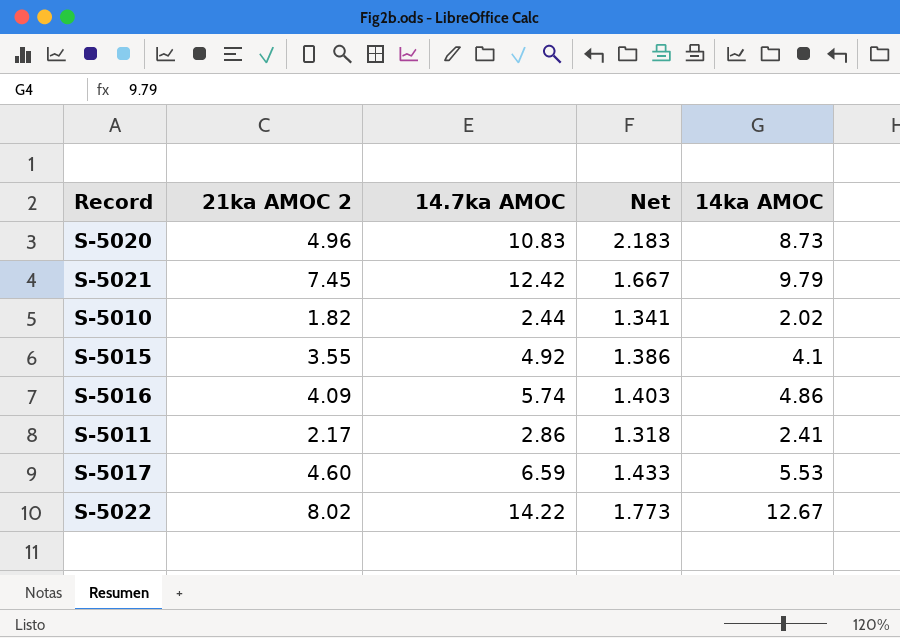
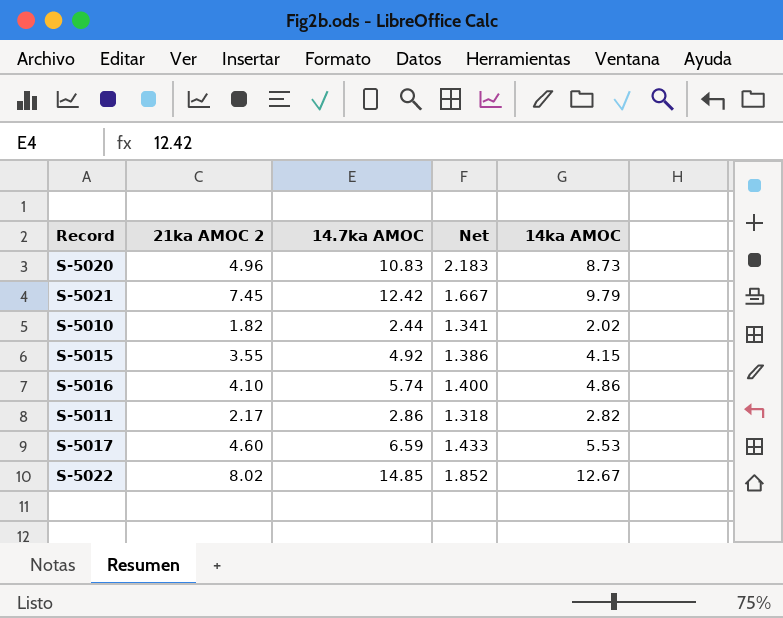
S-5015 | 14ka AMOC: 4.1 -> 4.15
S-5016 | 21ka AMOC 2: 4.09 -> 4.10
S-5016 | Net: 1.403 -> 1.400
S-5011 | 14ka AMOC: 2.41 -> 2.82
S-5022 | 14.7ka AMOC: 14.22 -> 14.85
S-5022 | Net: 1.773 -> 1.852

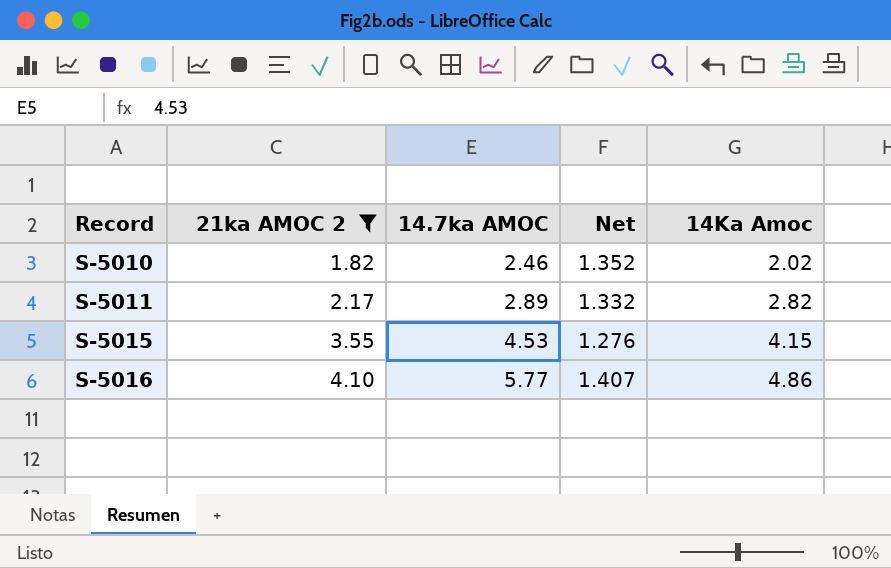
filter: none -> 21ka AMOC 2 <= 4.10
row order: none -> Record ascending
column name: 14ka AMOC -> 14Ka Amoc
S-5010 | 14.7ka AMOC: 2.44 -> 2.46
S-5010 | Net: 1.341 -> 1.352
S-5011 | 14.7ka AMOC: 2.86 -> 2.89
S-5011 | Net: 1.318 -> 1.332
S-5015 | 14.7ka AMOC: 4.92 -> 4.53
S-5015 | Net: 1.386 -> 1.276
S-5016 | 14.7ka AMOC: 5.74 -> 5.77
S-5016 | Net: 1.400 -> 1.407

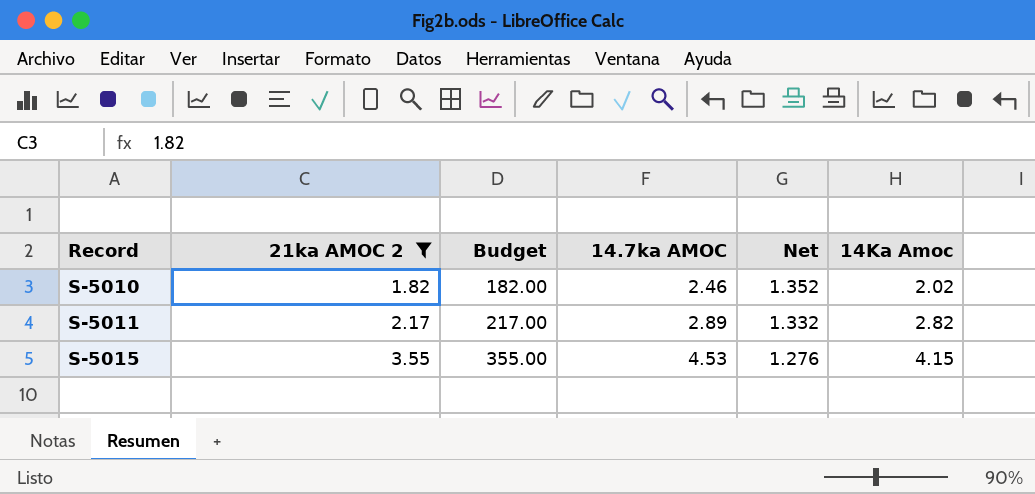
column Budget | formula: none -> [21ka AMOC 2] * 100
row S-5016: 4.10 | 5.77 | 1.407 | 4.86 -> none

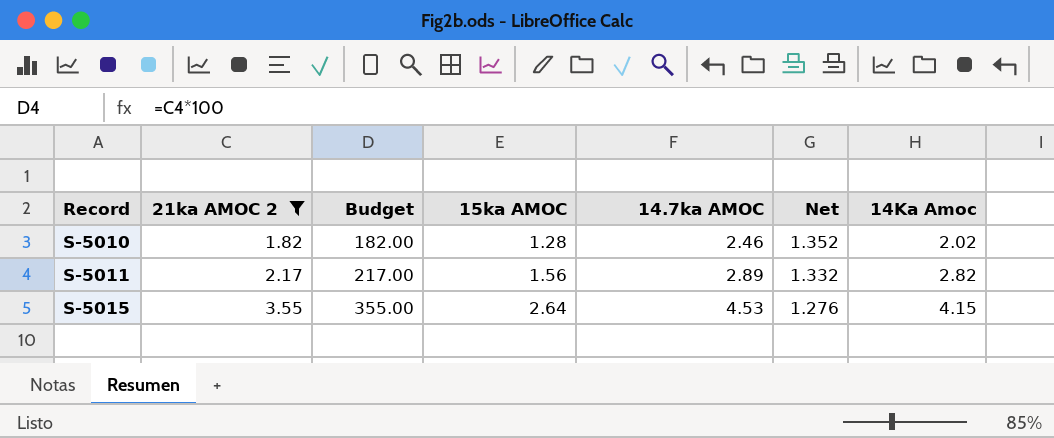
column 15ka AMOC | position: none -> 4

